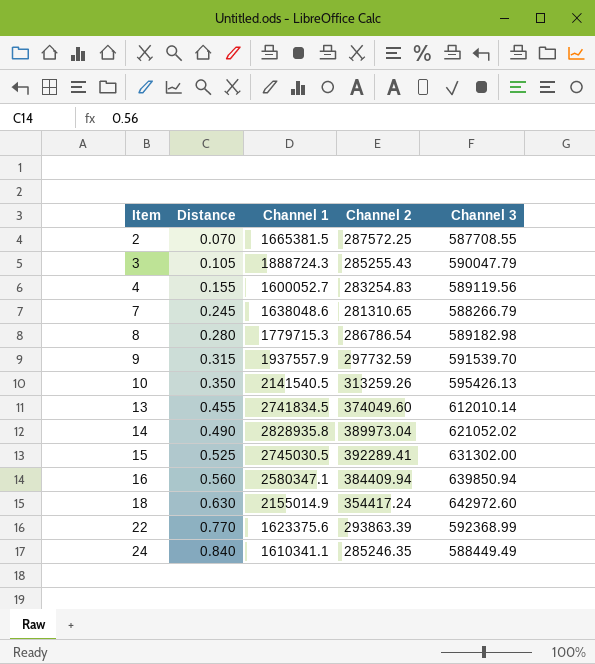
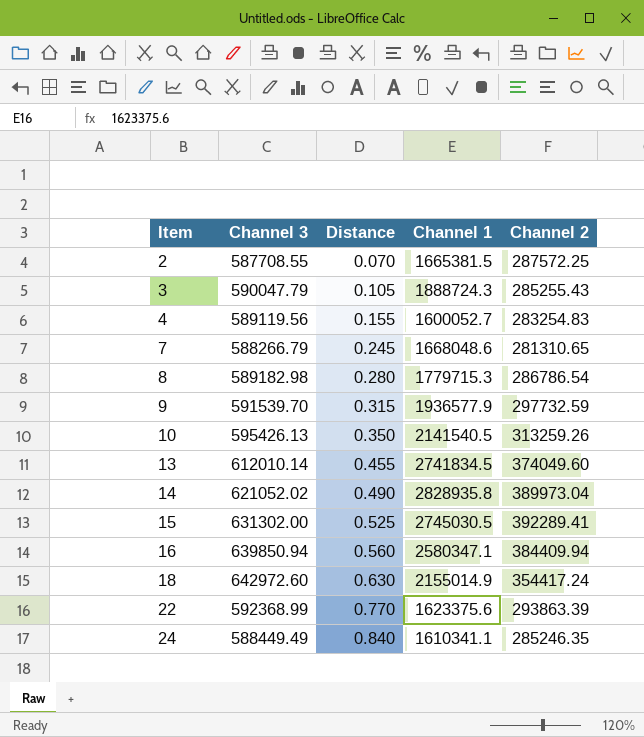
column Channel 3 | position: 5 -> 2
7 | Channel 1: 1638048.6 -> 1668048.6
9 | Channel 1: 1937557.9 -> 1936577.9

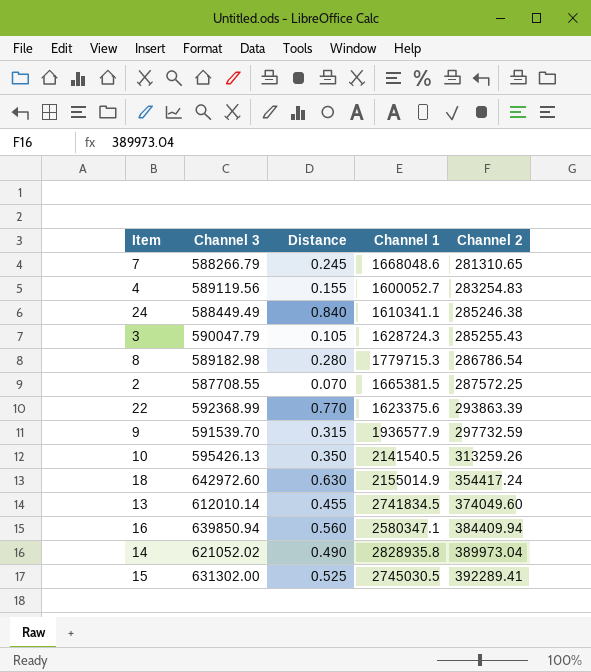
row order: Item ascending -> Channel 2 ascending
24 | Channel 2: 285246.35 -> 285246.38
3 | Channel 1: 1888724.3 -> 1628724.3

